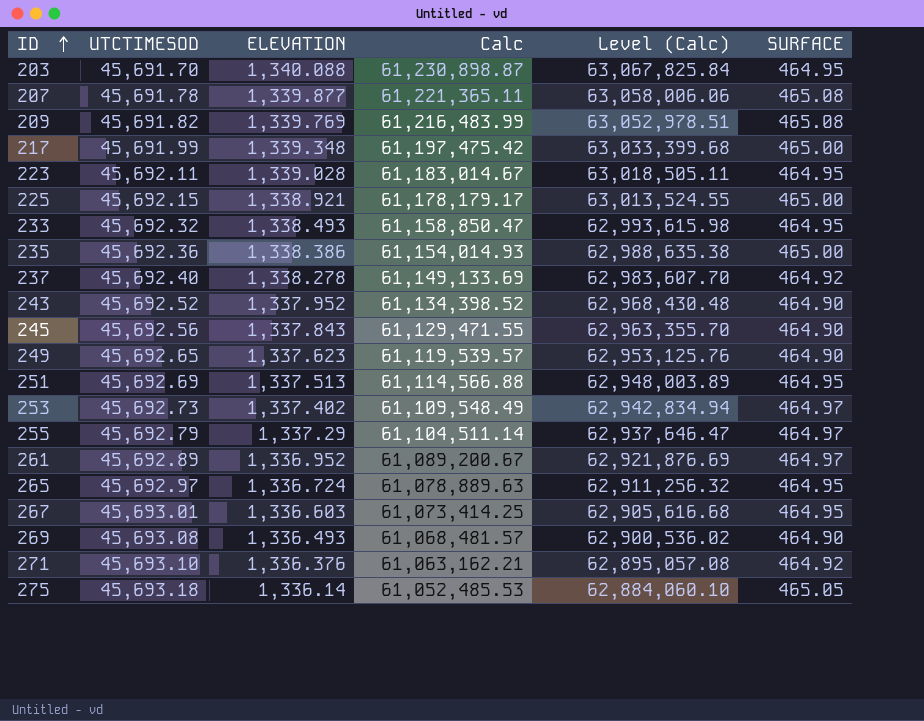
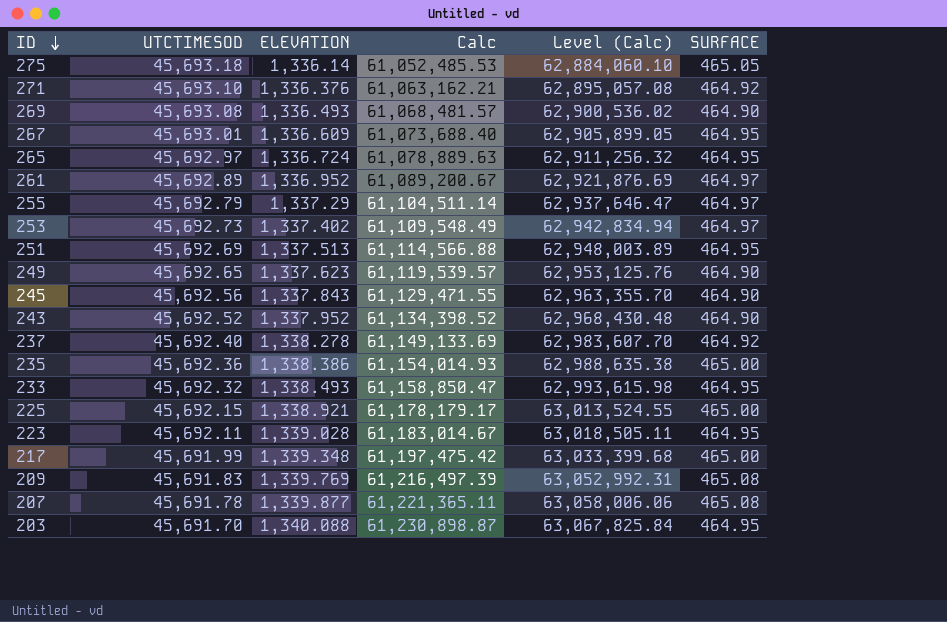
row order: ID ascending -> ID descending
267 | ELEVATION: 1,336.603 -> 1,336.609
267 | Calc: 61,073,414.25 -> 61,073,688.40
267 | Level (Calc): 62,905,616.68 -> 62,905,899.05
209 | UTCTIMESOD: 45,691.82 -> 45,691.83
209 | Calc: 61,216,483.99 -> 61,216,497.39
209 | Level (Calc): 63,052,978.51 -> 63,052,992.31

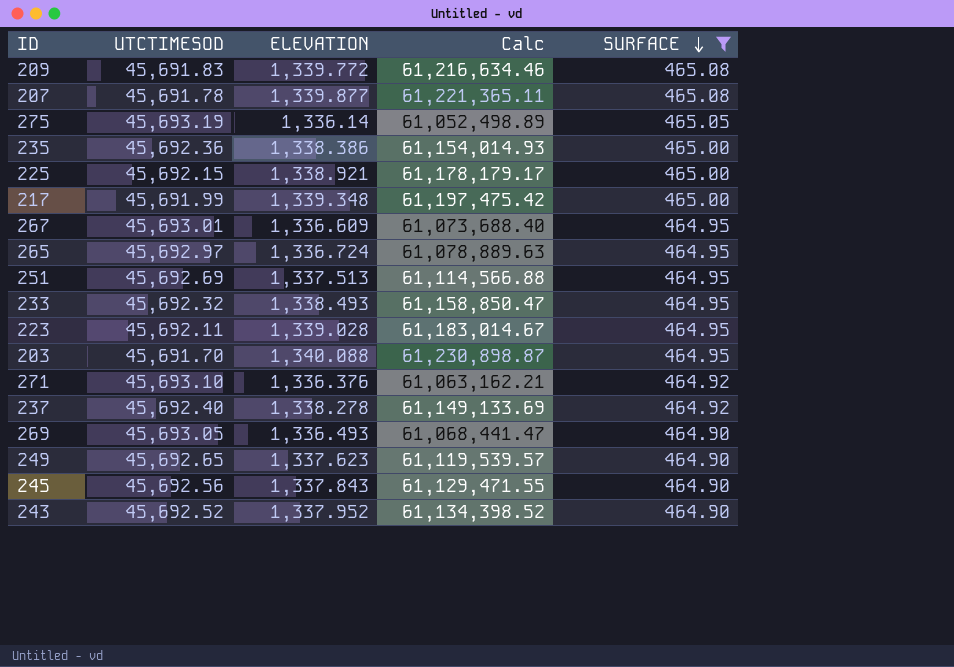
filter: none -> SURFACE != 464.97
row order: ID descending -> SURFACE descending
column Level (Calc) | formula: [Calc] * 1.03 -> none
209 | ELEVATION: 1,339.769 -> 1,339.772
209 | Calc: 61,216,497.39 -> 61,216,634.46
275 | UTCTIMESOD: 45,693.18 -> 45,693.19
275 | Calc: 61,052,485.53 -> 61,052,498.89
269 | UTCTIMESOD: 45,693.08 -> 45,693.05
269 | Calc: 61,068,481.57 -> 61,068,441.47

